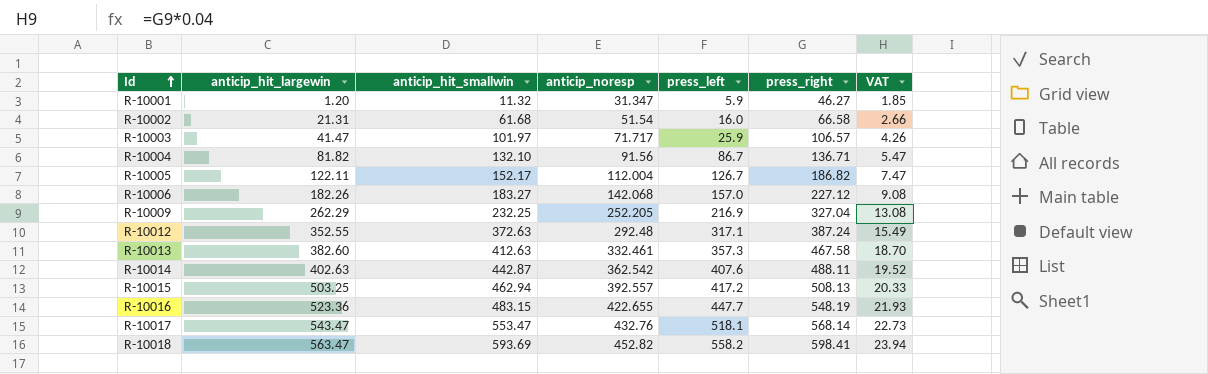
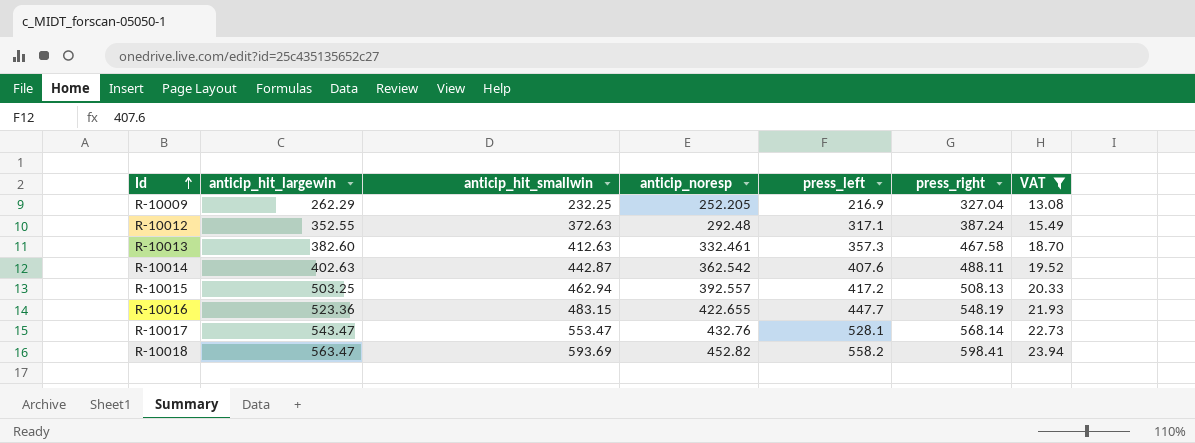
filter: none -> VAT >= 13.08
R-10017 | press_left: 518.1 -> 528.1

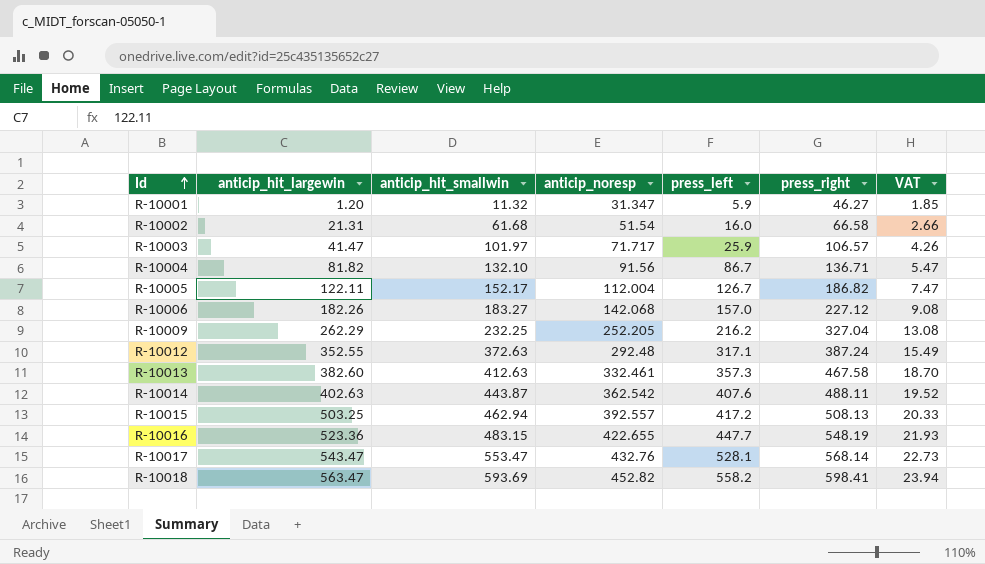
filter: VAT >= 13.08 -> none
R-10009 | press_left: 216.9 -> 216.2
R-10014 | anticip_hit_smallwin: 442.87 -> 443.87

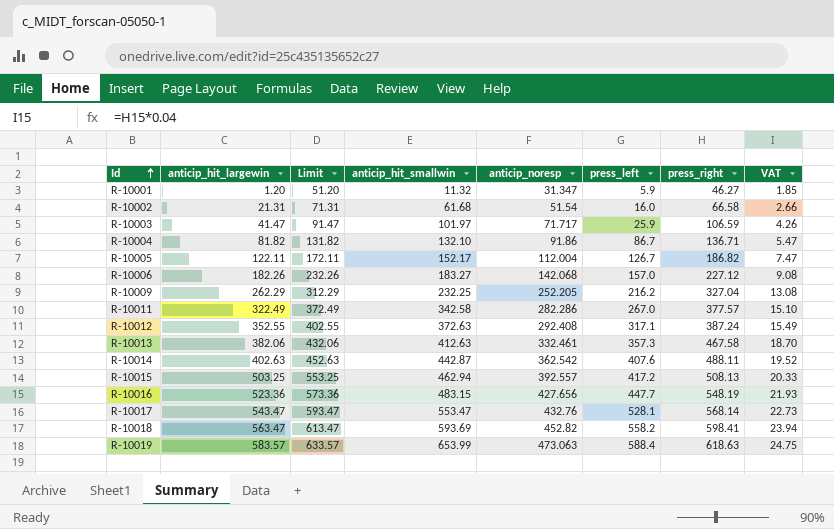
column Limit | formula: none -> [anticip_hit_largewin] + 50
R-10003 | press_right: 106.57 -> 106.59
R-10004 | anticip_noresp: 91.56 -> 91.86
row R-10011: none -> 322.49 | 372.49 | 342.58 | 282.286 | 267.0 | 377.57 | 15.10
R-10012 | anticip_noresp: 292.48 -> 292.408
R-10013 | anticip_hit_largewin: 382.60 -> 382.06
R-10014 | anticip_hit_smallwin: 443.87 -> 442.87
R-10016 | anticip_noresp: 422.655 -> 427.656
row R-10019: none -> 583.57 | 633.57 | 653.99 | 473.063 | 588.4 | 618.63 | 24.75

